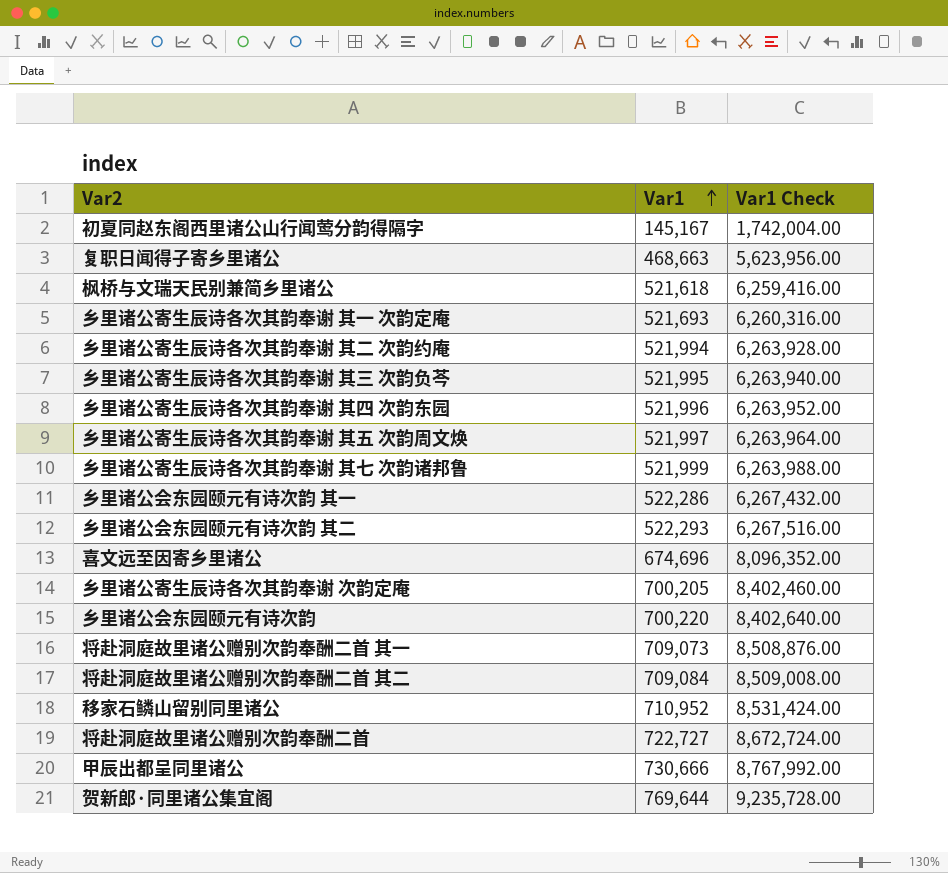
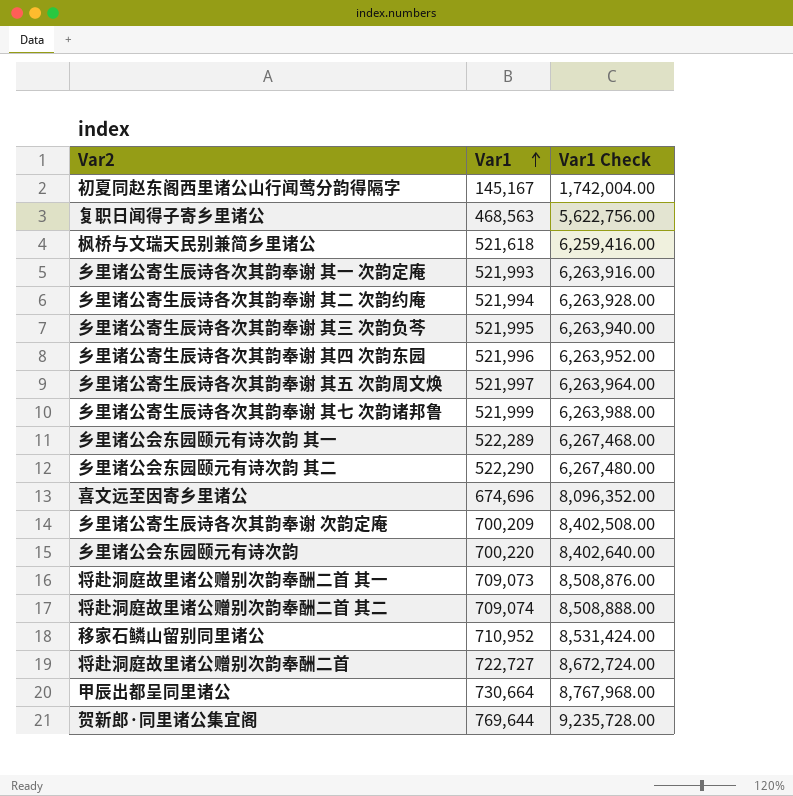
复职日闻得子寄乡里诸公 | Var1: 468,663 -> 468,563
复职日闻得子寄乡里诸公 | Var1 Check: 5,623,956.00 -> 5,622,756.00
乡里诸公寄生辰诗各次其韵奉谢 其一 次韵定庵 | Var1: 521,693 -> 521,993
乡里诸公寄生辰诗各次其韵奉谢 其一 次韵定庵 | Var1 Check: 6,260,316.00 -> 6,263,916.00
乡里诸公会东园颐元有诗次韵 其一 | Var1: 522,286 -> 522,289
乡里诸公会东园颐元有诗次韵 其一 | Var1 Check: 6,267,432.00 -> 6,267,468.00
乡里诸公会东园颐元有诗次韵 其二 | Var1: 522,293 -> 522,290
乡里诸公会东园颐元有诗次韵 其二 | Var1 Check: 6,267,516.00 -> 6,267,480.00
乡里诸公寄生辰诗各次其韵奉谢 次韵定庵 | Var1: 700,205 -> 700,209
乡里诸公寄生辰诗各次其韵奉谢 次韵定庵 | Var1 Check: 8,402,460.00 -> 8,402,508.00
将赴洞庭故里诸公赠别次韵奉酬二首 其二 | Var1: 709,084 -> 709,074
将赴洞庭故里诸公赠别次韵奉酬二首 其二 | Var1 Check: 8,509,008.00 -> 8,508,888.00
甲辰出都呈同里诸公 | Var1: 730,666 -> 730,664
甲辰出都呈同里诸公 | Var1 Check: 8,767,992.00 -> 8,767,968.00

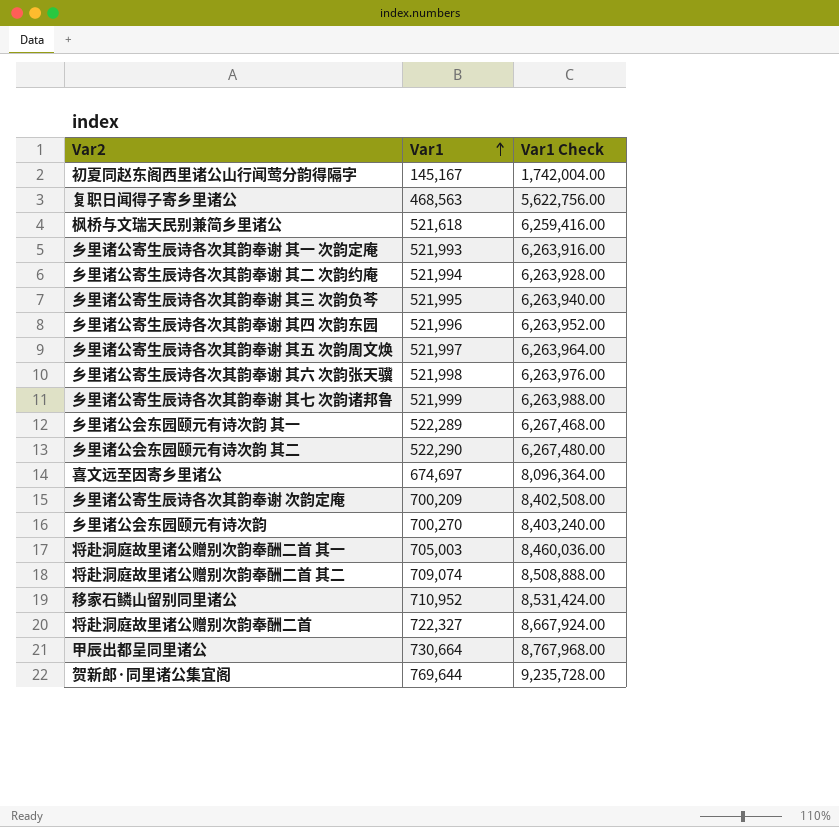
row 乡里诸公寄生辰诗各次其韵奉谢 其六 次韵张天骥: none -> 521,998 | 6,263,976.00
喜文远至因寄乡里诸公 | Var1: 674,696 -> 674,697
喜文远至因寄乡里诸公 | Var1 Check: 8,096,352.00 -> 8,096,364.00
乡里诸公会东园颐元有诗次韵 | Var1: 700,220 -> 700,270
乡里诸公会东园颐元有诗次韵 | Var1 Check: 8,402,640.00 -> 8,403,240.00
将赴洞庭故里诸公赠别次韵奉酬二首 其一 | Var1: 709,073 -> 705,003
将赴洞庭故里诸公赠别次韵奉酬二首 其一 | Var1 Check: 8,508,876.00 -> 8,460,036.00
将赴洞庭故里诸公赠别次韵奉酬二首 | Var1: 722,727 -> 722,327
将赴洞庭故里诸公赠别次韵奉酬二首 | Var1 Check: 8,672,724.00 -> 8,667,924.00

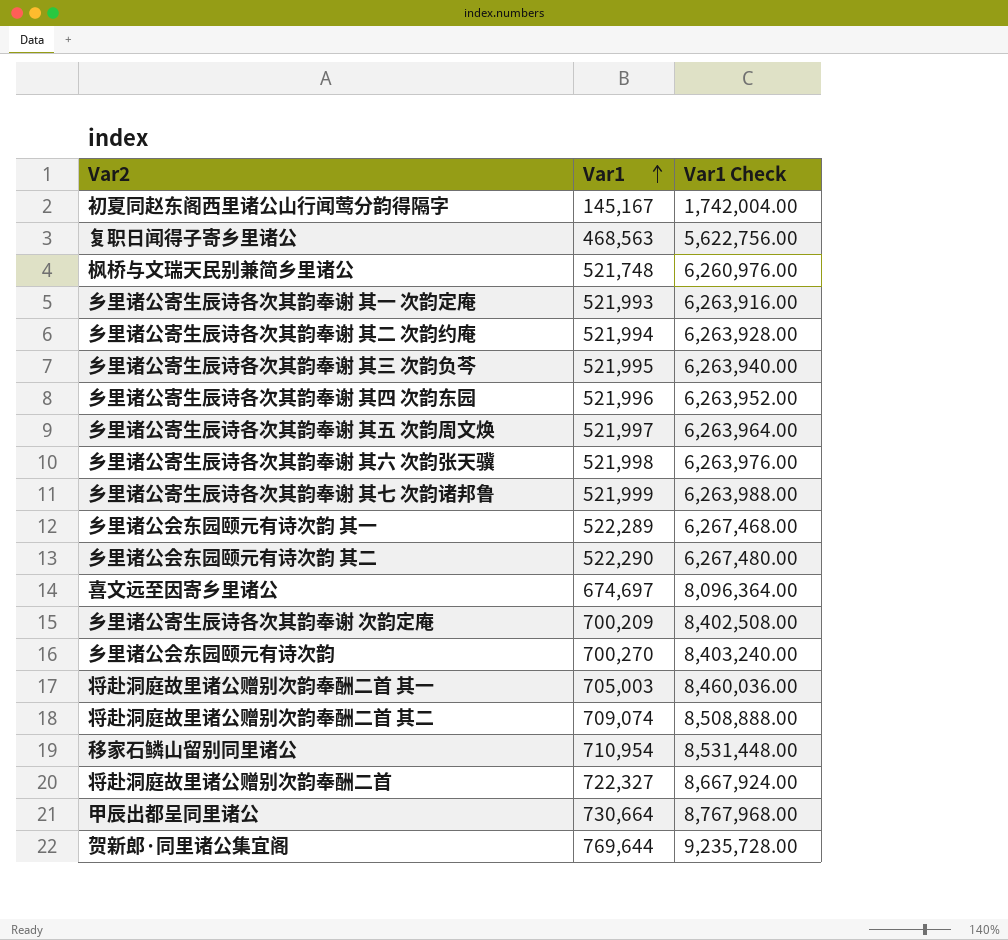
枫桥与文瑞天民别兼简乡里诸公 | Var1: 521,618 -> 521,748
枫桥与文瑞天民别兼简乡里诸公 | Var1 Check: 6,259,416.00 -> 6,260,976.00
移家石鳞山留别同里诸公 | Var1: 710,952 -> 710,954
移家石鳞山留别同里诸公 | Var1 Check: 8,531,424.00 -> 8,531,448.00

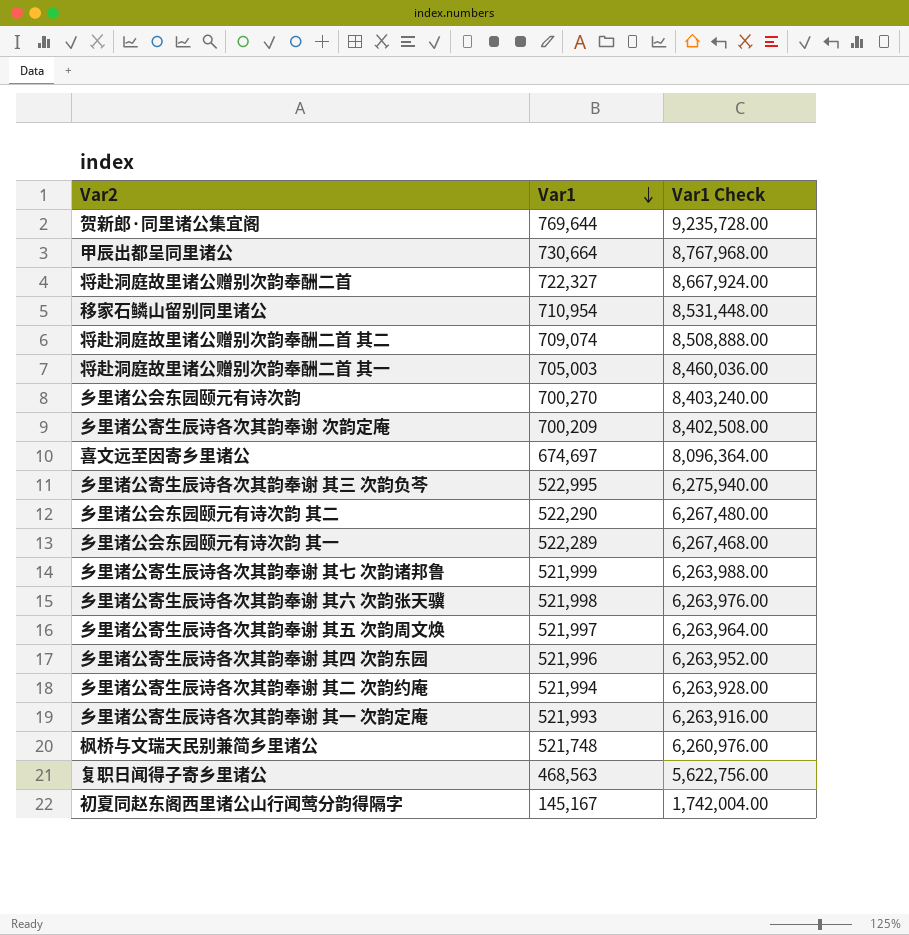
row order: Var1 ascending -> Var1 descending
乡里诸公寄生辰诗各次其韵奉谢 其三 次韵负芩 | Var1: 521,995 -> 522,995
乡里诸公寄生辰诗各次其韵奉谢 其三 次韵负芩 | Var1 Check: 6,263,940.00 -> 6,275,940.00

